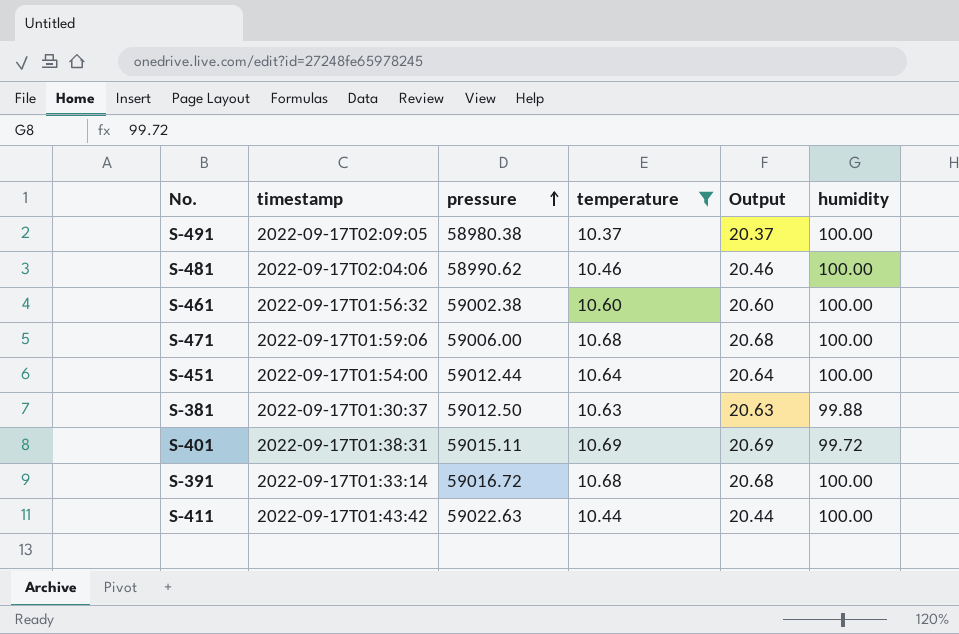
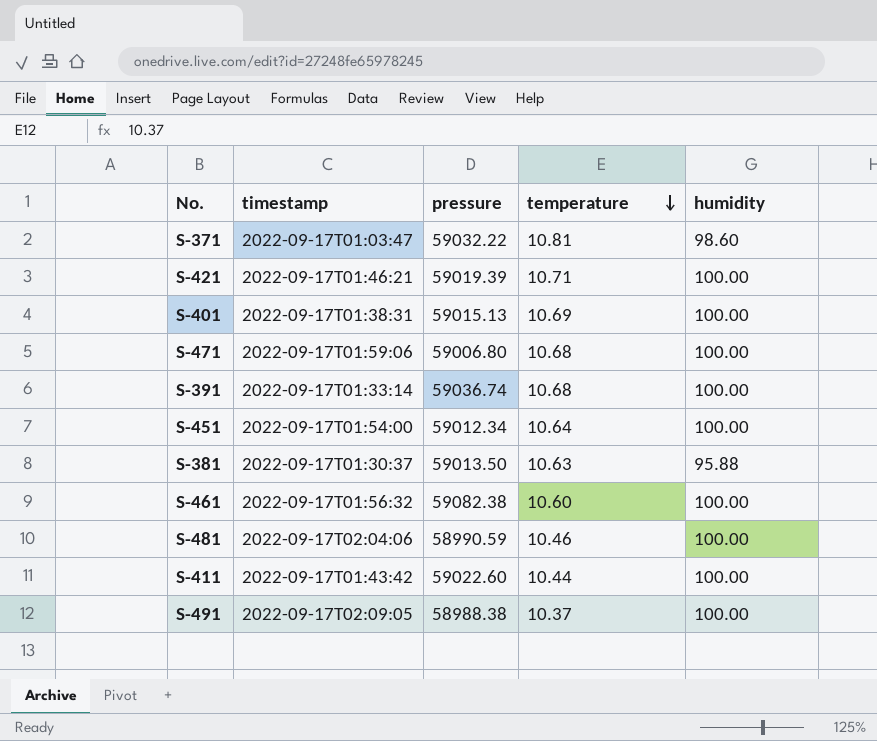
filter: temperature <= 10.69 -> none
row order: pressure ascending -> temperature descending
column Output | formula: [temperature] + 10 -> none
S-401 | pressure: 59015.11 -> 59015.13
S-401 | humidity: 99.72 -> 100.00
S-471 | pressure: 59006.00 -> 59006.80
S-391 | pressure: 59016.72 -> 59036.74
S-451 | pressure: 59012.44 -> 59012.34
S-381 | pressure: 59012.50 -> 59013.50
S-381 | humidity: 99.88 -> 95.88
S-461 | pressure: 59002.38 -> 59082.38
S-481 | pressure: 58990.62 -> 58990.59
S-411 | pressure: 59022.63 -> 59022.60
S-491 | pressure: 58980.38 -> 58988.38

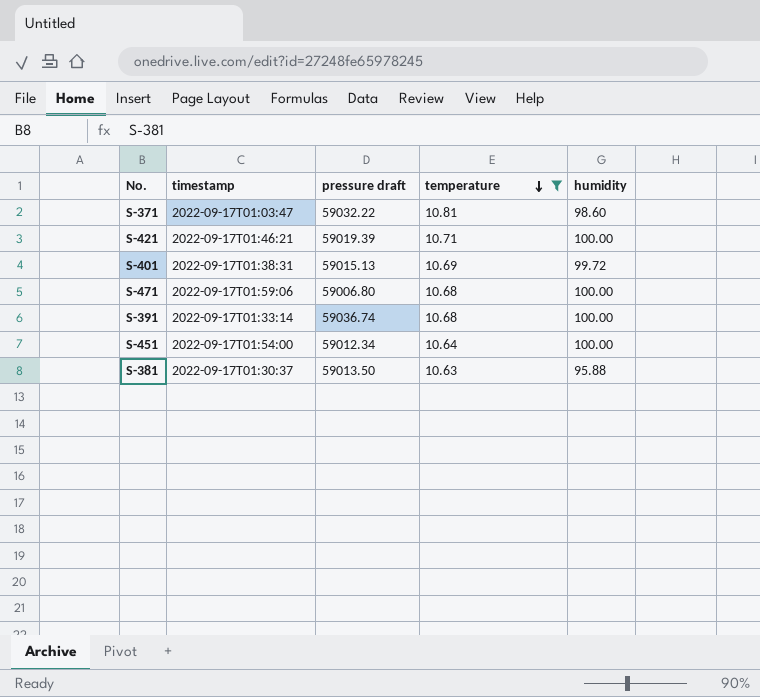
filter: none -> temperature >= 10.63
column name: pressure -> pressure draft
S-401 | humidity: 100.00 -> 99.72

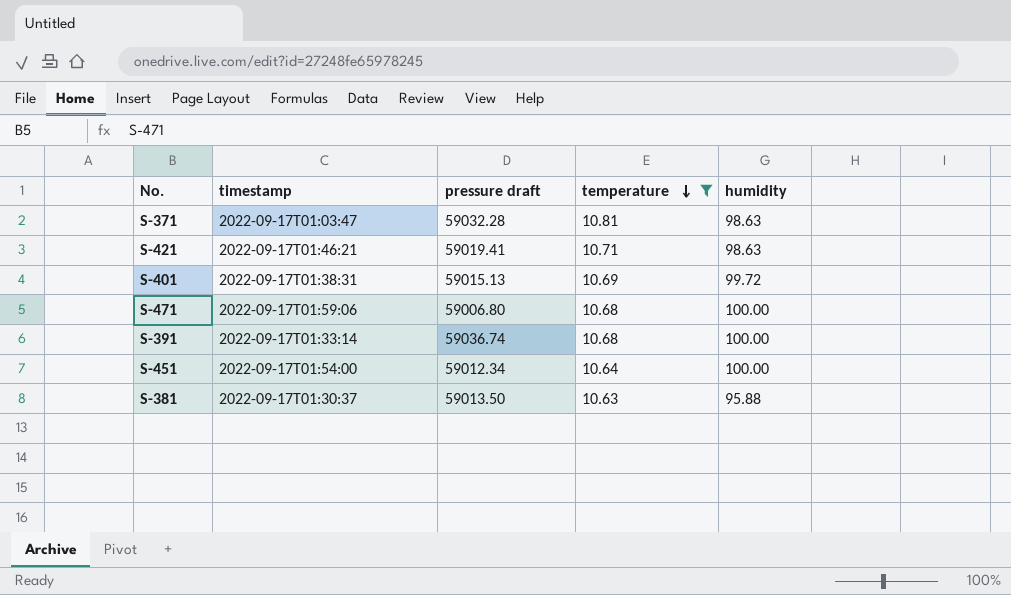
S-371 | pressure draft: 59032.22 -> 59032.28
S-371 | humidity: 98.60 -> 98.63
S-421 | pressure draft: 59019.39 -> 59019.41
S-421 | humidity: 100.00 -> 98.63

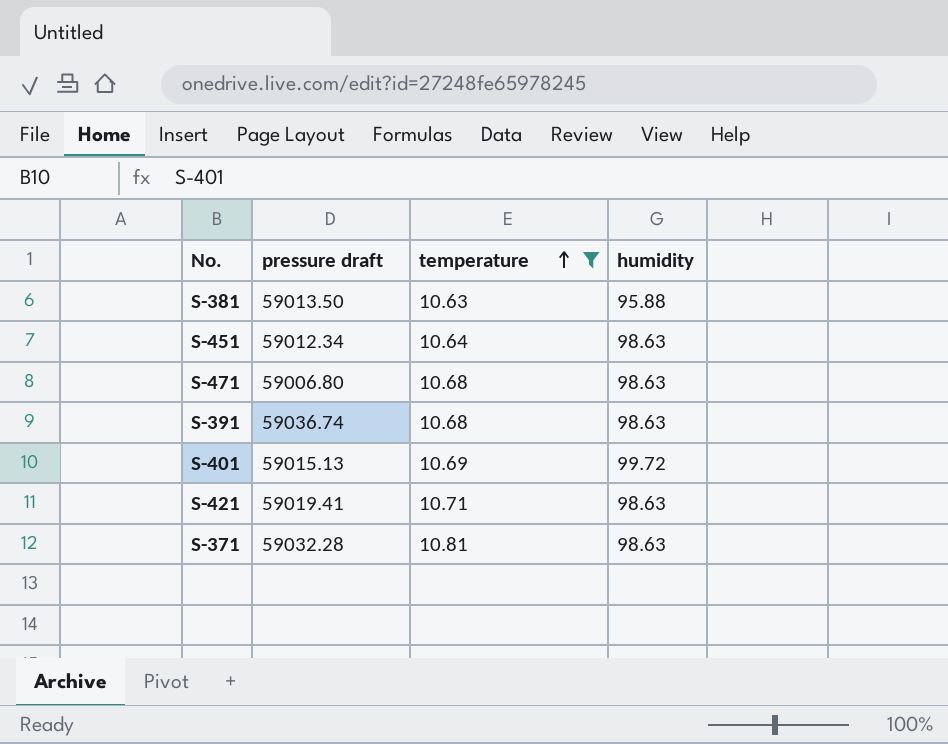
row order: temperature descending -> temperature ascending
column timestamp | position: 2 -> none
S-451 | humidity: 100.00 -> 98.63
S-471 | humidity: 100.00 -> 98.63
S-391 | humidity: 100.00 -> 98.63

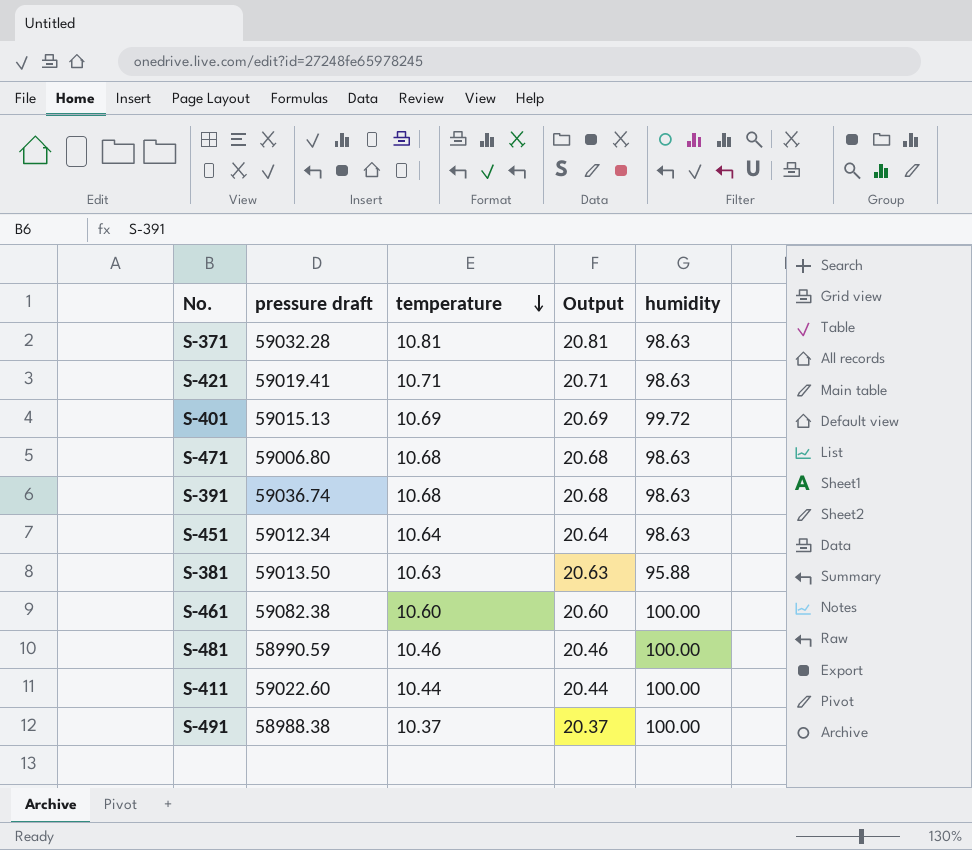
filter: temperature >= 10.63 -> none
row order: temperature ascending -> temperature descending
column Output | formula: none -> [temperature] + 10

